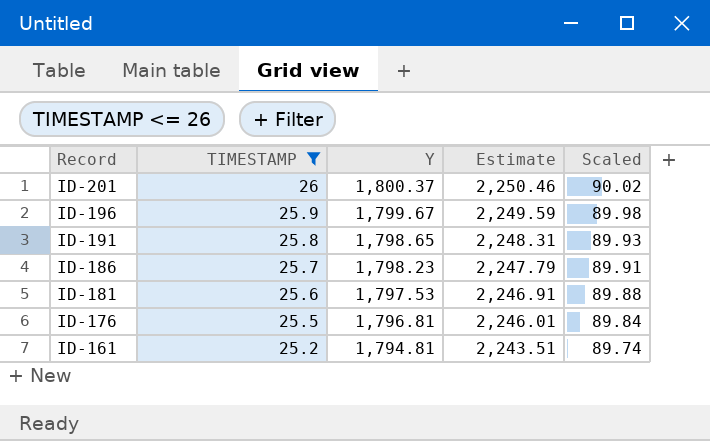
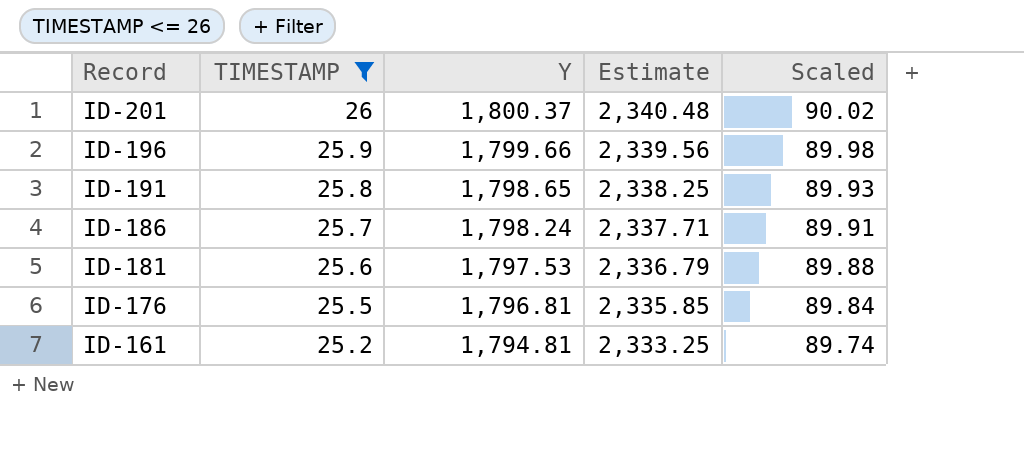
column Estimate | formula: [Y] * 1.25 -> [Y] * 1.3
ID-196 | Y: 1,799.67 -> 1,799.66
ID-186 | Y: 1,798.23 -> 1,798.24

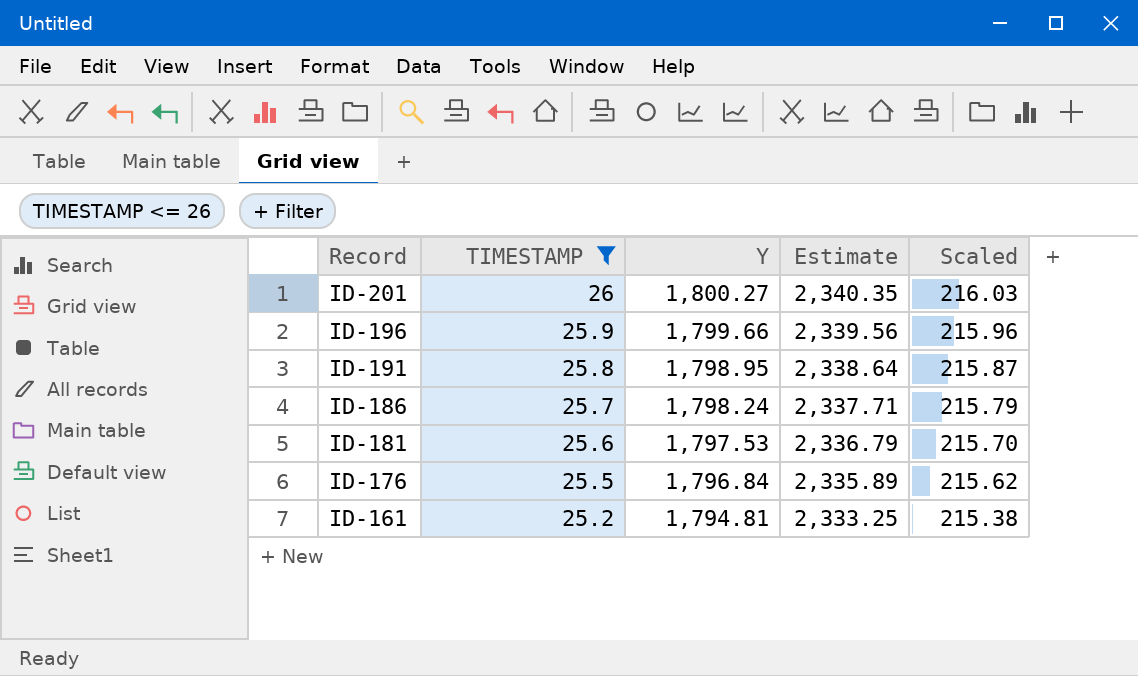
column Scaled | formula: [Y] * 0.05 -> [Y] * 0.12
ID-201 | Y: 1,800.37 -> 1,800.27
ID-201 | Estimate: 2,340.48 -> 2,340.35
ID-191 | Y: 1,798.65 -> 1,798.95
ID-191 | Estimate: 2,338.25 -> 2,338.64
ID-176 | Y: 1,796.81 -> 1,796.84
ID-176 | Estimate: 2,335.85 -> 2,335.89

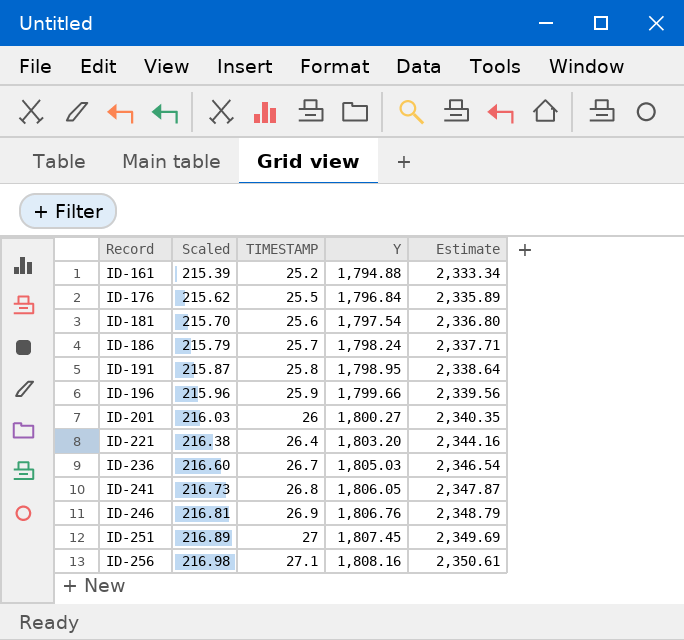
filter: TIMESTAMP <= 26 -> none
row order: Record descending -> Record ascending
column Scaled | position: 5 -> 2
ID-161 | Scaled: 215.38 -> 215.39
ID-161 | Y: 1,794.81 -> 1,794.88
ID-161 | Estimate: 2,333.25 -> 2,333.34
ID-181 | Y: 1,797.53 -> 1,797.54
ID-181 | Estimate: 2,336.79 -> 2,336.80

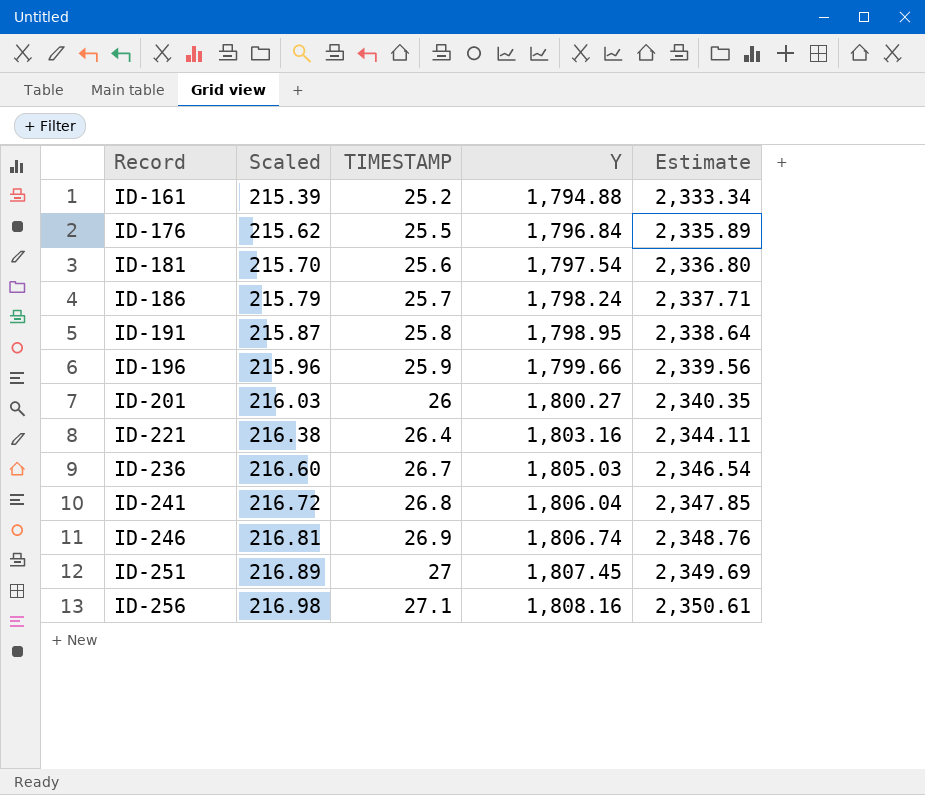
ID-221 | Y: 1,803.20 -> 1,803.16
ID-221 | Estimate: 2,344.16 -> 2,344.11
ID-241 | Scaled: 216.73 -> 216.72
ID-241 | Y: 1,806.05 -> 1,806.04
ID-241 | Estimate: 2,347.87 -> 2,347.85
ID-246 | Y: 1,806.76 -> 1,806.74
ID-246 | Estimate: 2,348.79 -> 2,348.76

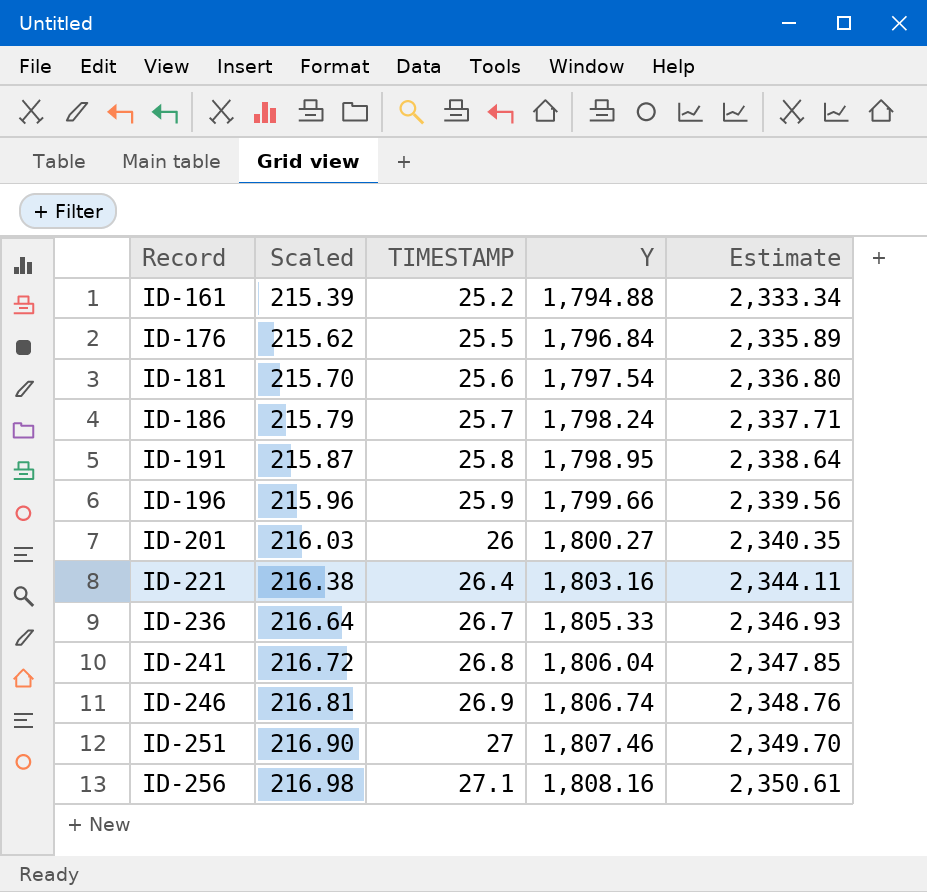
ID-236 | Scaled: 216.60 -> 216.64
ID-236 | Y: 1,805.03 -> 1,805.33
ID-236 | Estimate: 2,346.54 -> 2,346.93
ID-251 | Scaled: 216.89 -> 216.90
ID-251 | Y: 1,807.45 -> 1,807.46
ID-251 | Estimate: 2,349.69 -> 2,349.70

